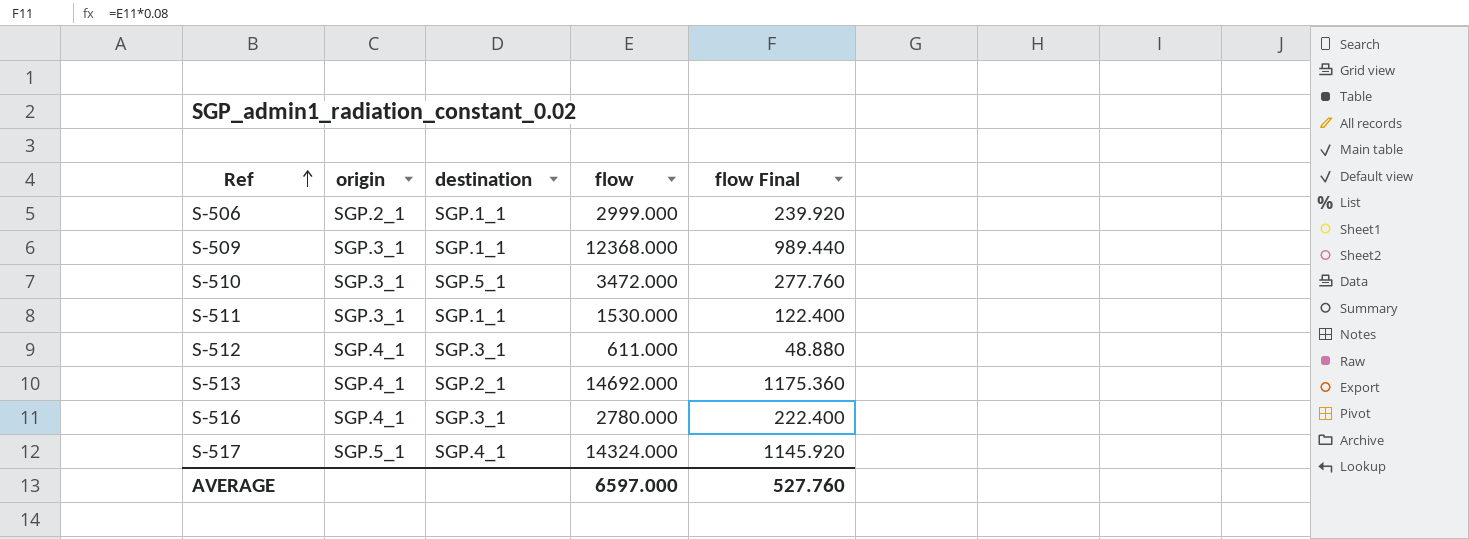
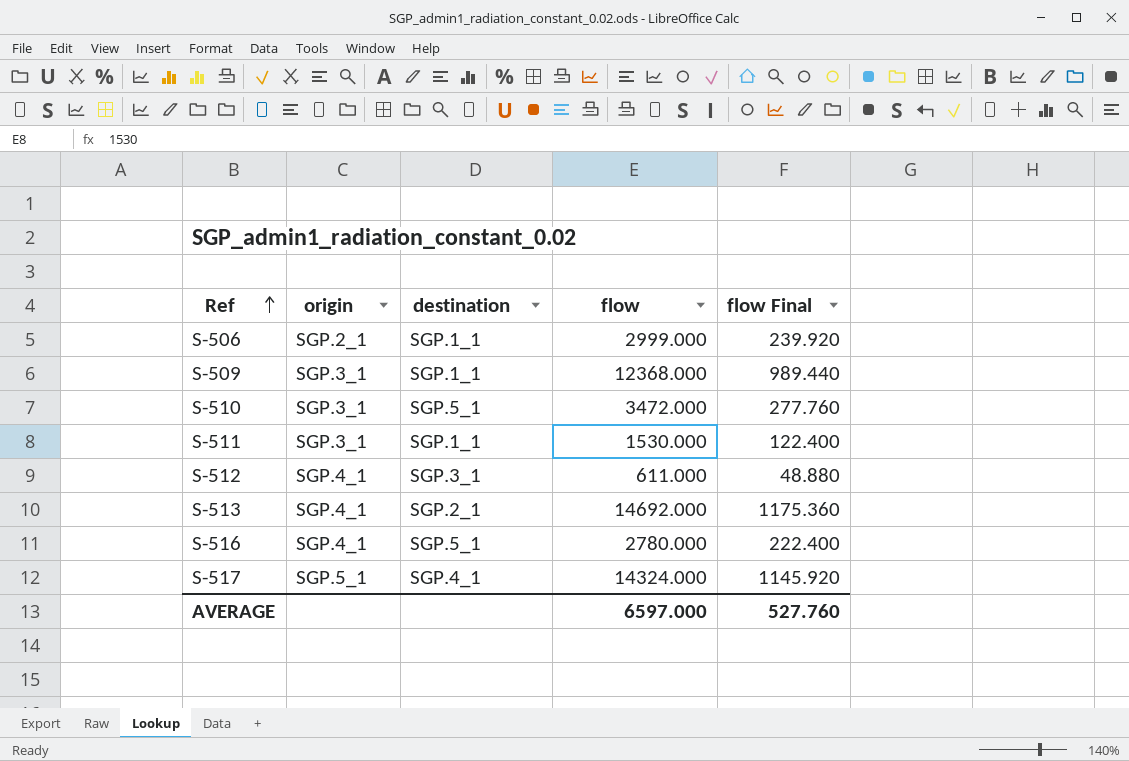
S-516 | destination: SGP.3_1 -> SGP.5_1

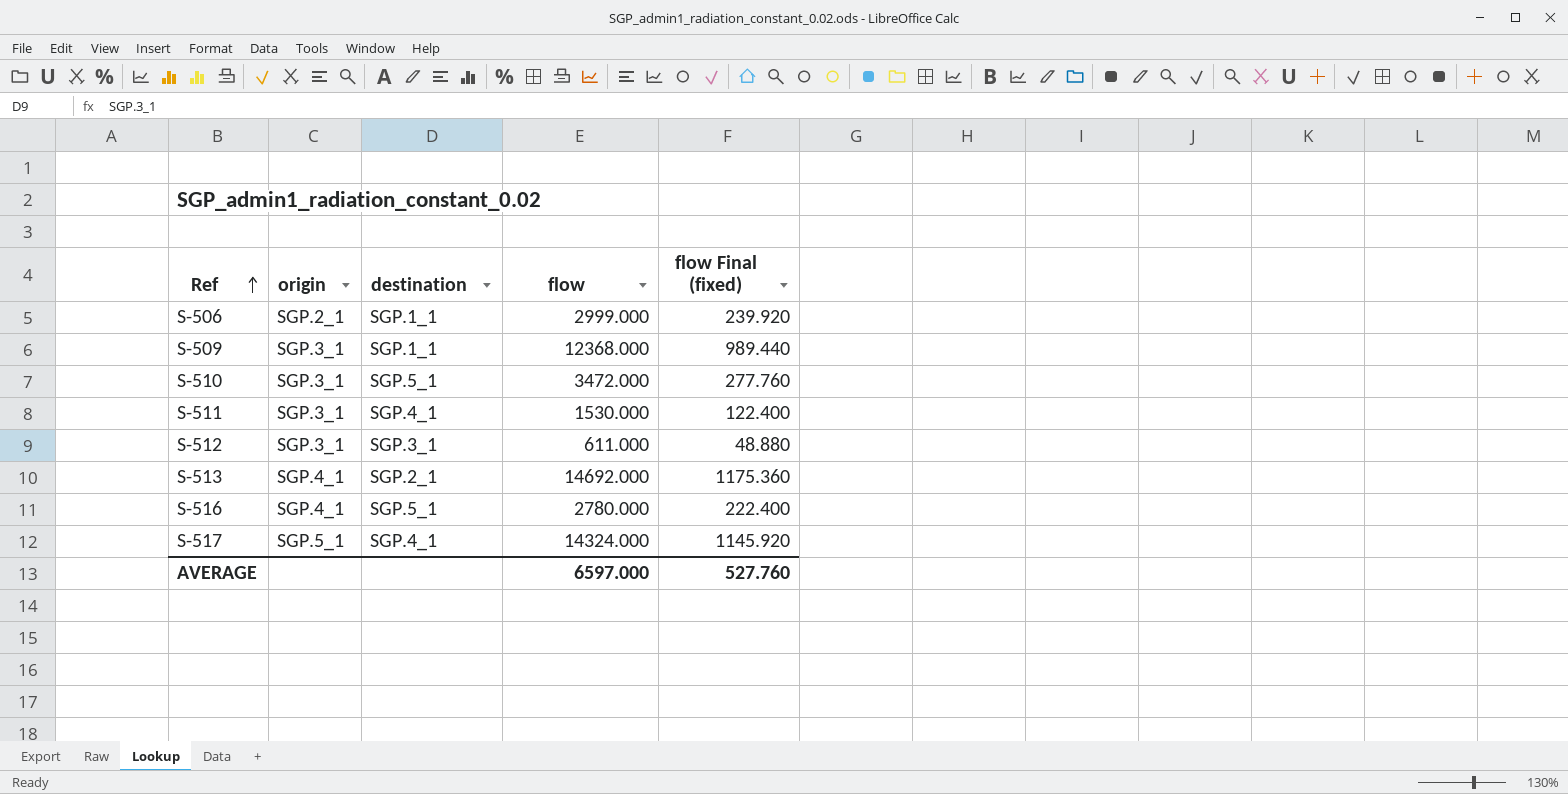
column name: flow Final -> flow Final (fixed)
S-511 | destination: SGP.1_1 -> SGP.4_1
S-512 | origin: SGP.4_1 -> SGP.3_1

